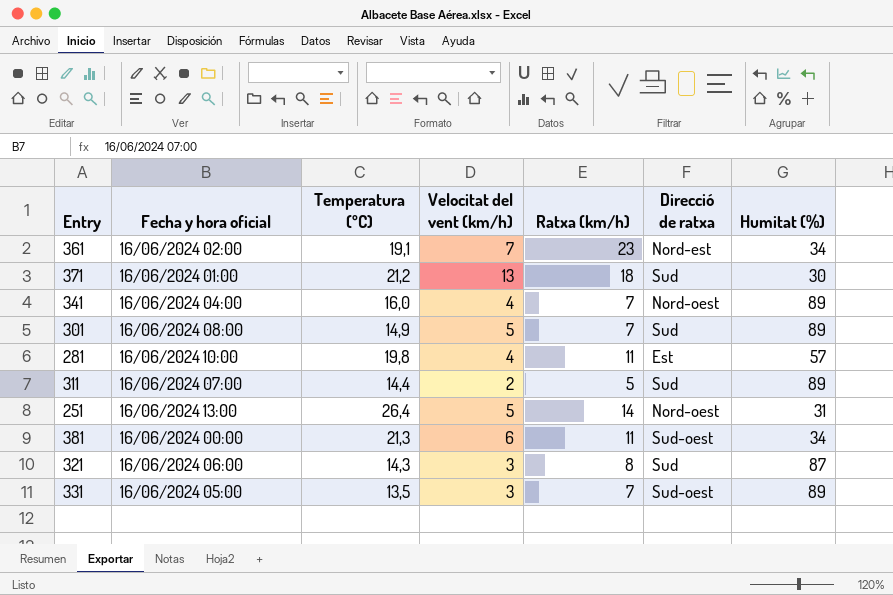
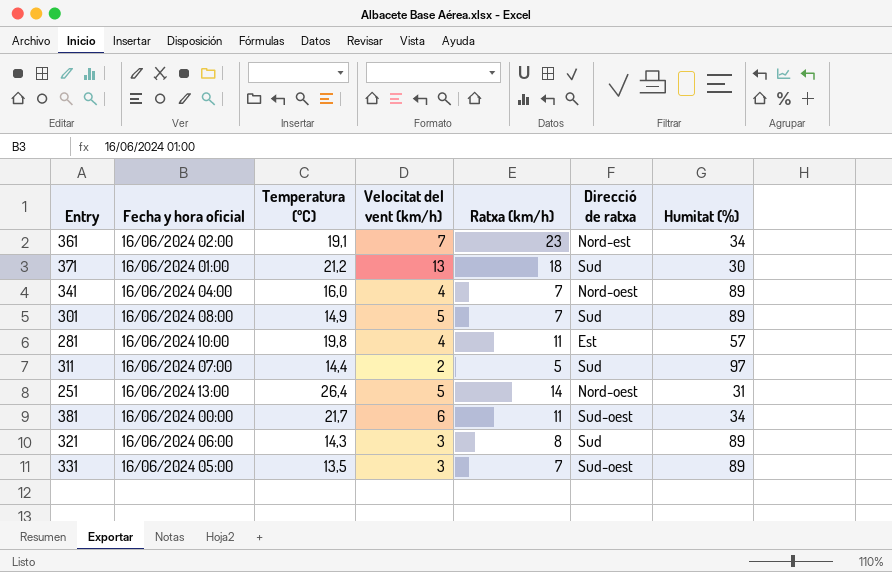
311 | Humitat (%): 89 -> 97
381 | Temperatura (ºC): 21,3 -> 21,7
321 | Humitat (%): 87 -> 89

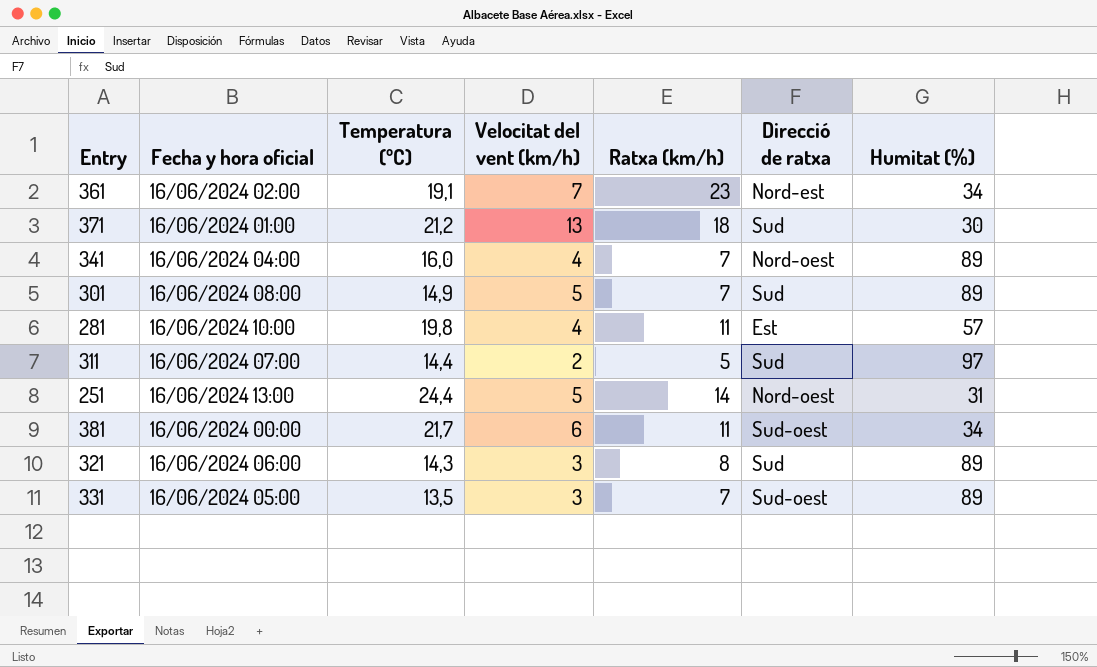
251 | Temperatura (ºC): 26,4 -> 24,4

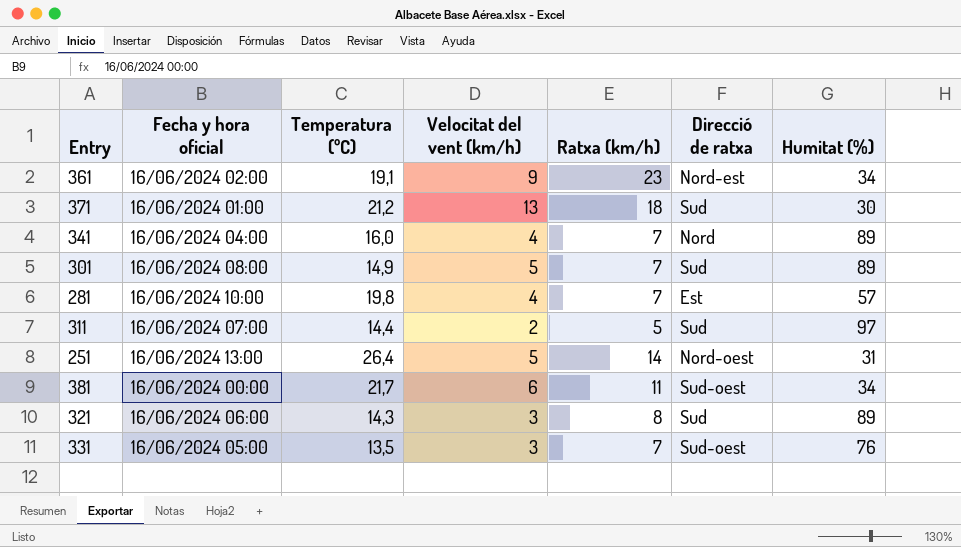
361 | Velocitat del vent (km/h): 7 -> 9
341 | Direcció de ratxa: Nord-oest -> Nord
281 | Ratxa (km/h): 11 -> 7
251 | Temperatura (ºC): 24,4 -> 26,4
331 | Humitat (%): 89 -> 76

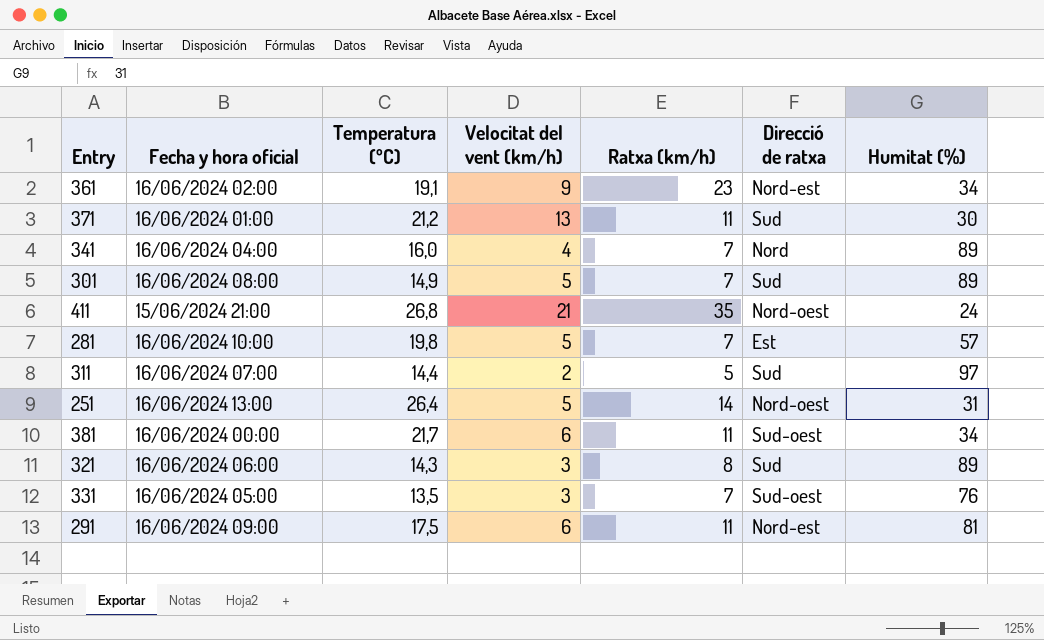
371 | Ratxa (km/h): 18 -> 11
row 411: none -> 15/06/2024 21:00 | 26,8 | 21 | 35 | Nord-oest | 24
281 | Velocitat del vent (km/h): 4 -> 5
row 291: none -> 16/06/2024 09:00 | 17,5 | 6 | 11 | Nord-est | 81

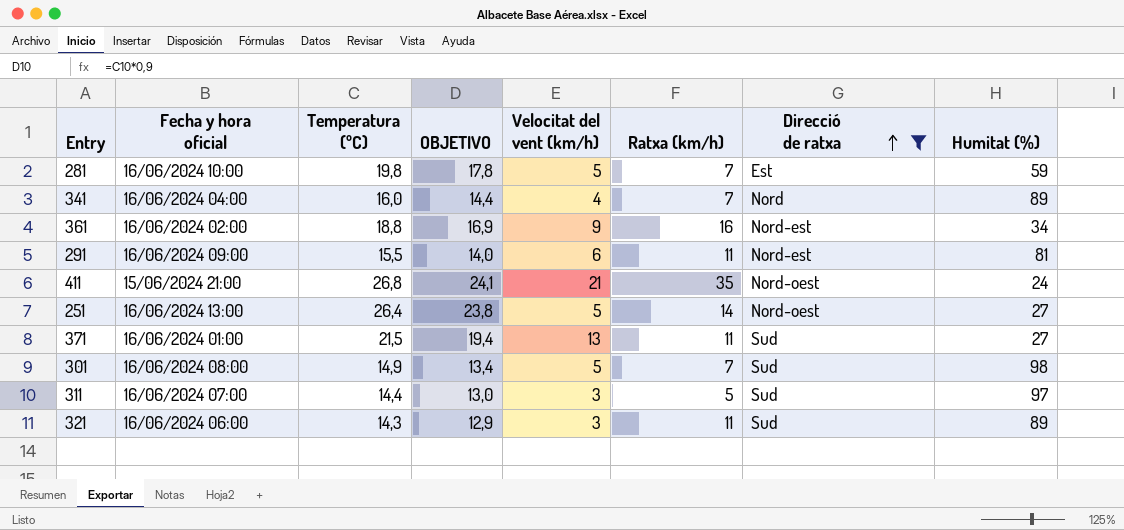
filter: none -> Direcció de ratxa != Sud-oest
row order: none -> Direcció de ratxa ascending
column OBJETIVO | formula: none -> [Temperatura (ºC)] * 0,9
281 | Humitat (%): 57 -> 59
361 | Temperatura (ºC): 19,1 -> 18,8
361 | Ratxa (km/h): 23 -> 16
291 | Temperatura (ºC): 17,5 -> 15,5
251 | Humitat (%): 31 -> 27
371 | Temperatura (ºC): 21,2 -> 21,5
371 | Humitat (%): 30 -> 27
301 | Humitat (%): 89 -> 98
311 | Velocitat del vent (km/h): 2 -> 3
321 | Ratxa (km/h): 8 -> 11

